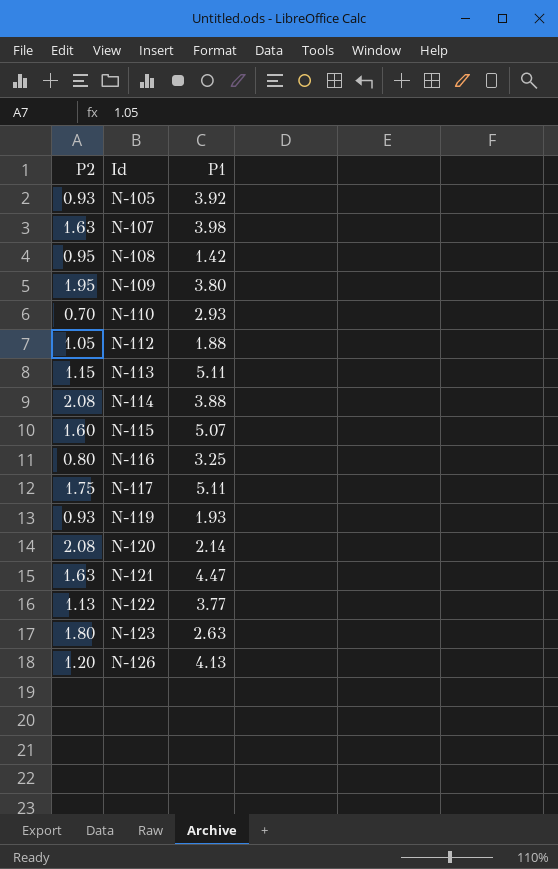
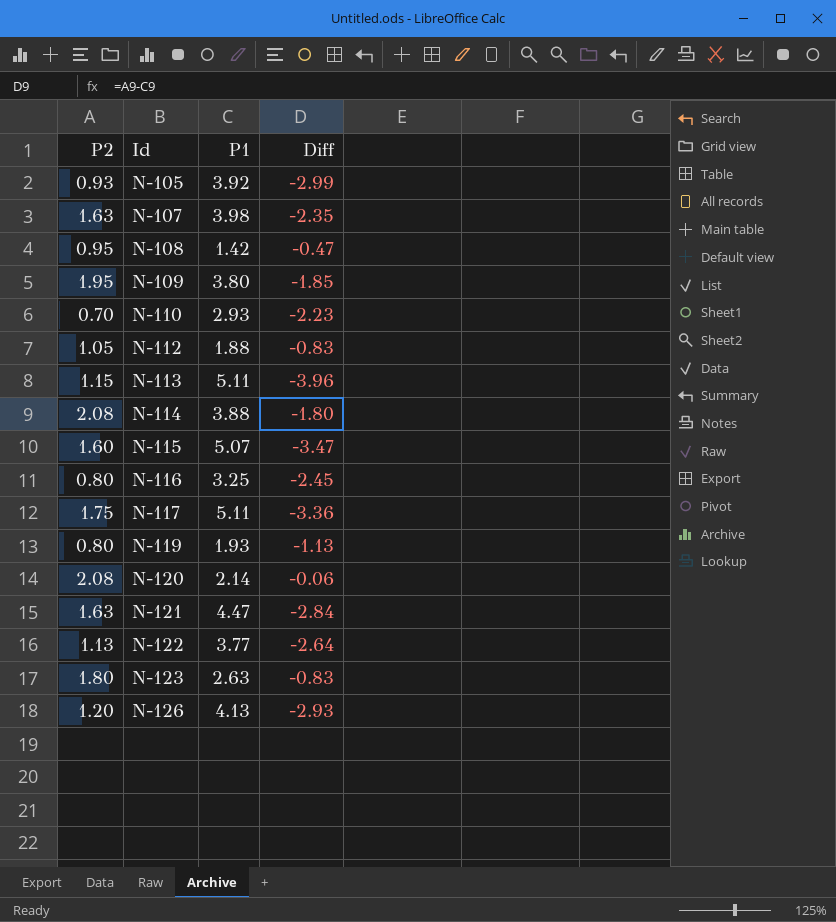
column Diff | formula: none -> [P2] - [P1]
N-119 | P2: 0.93 -> 0.80

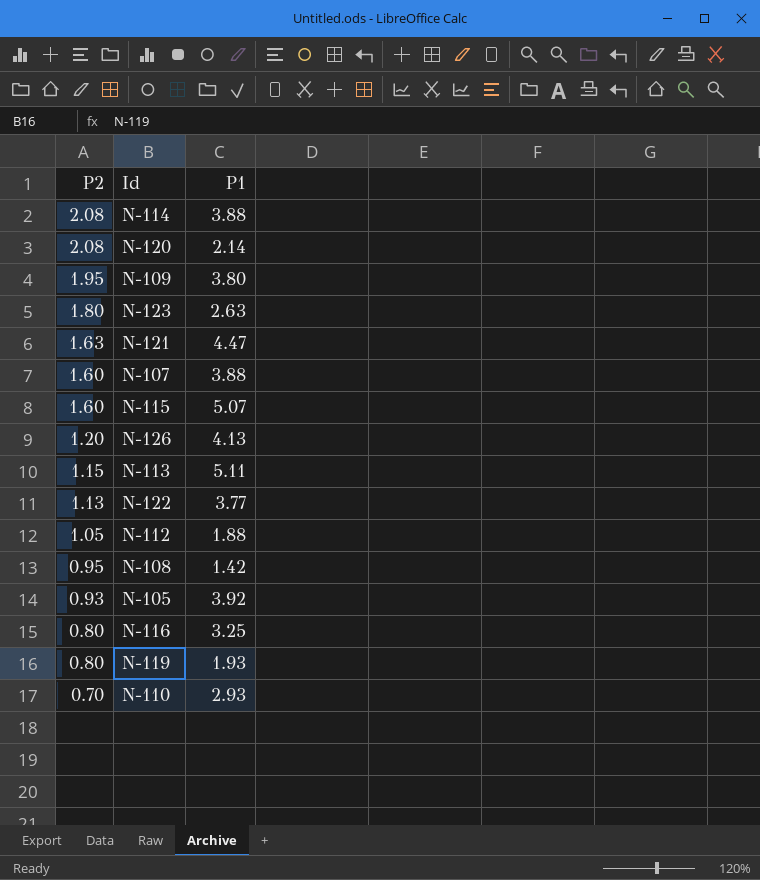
row order: Id ascending -> P2 descending
column Diff | formula: [P2] - [P1] -> none
row N-117: 1.75 | 5.11 | -3.36 -> none
N-107 | P2: 1.63 -> 1.60
N-107 | P1: 3.98 -> 3.88

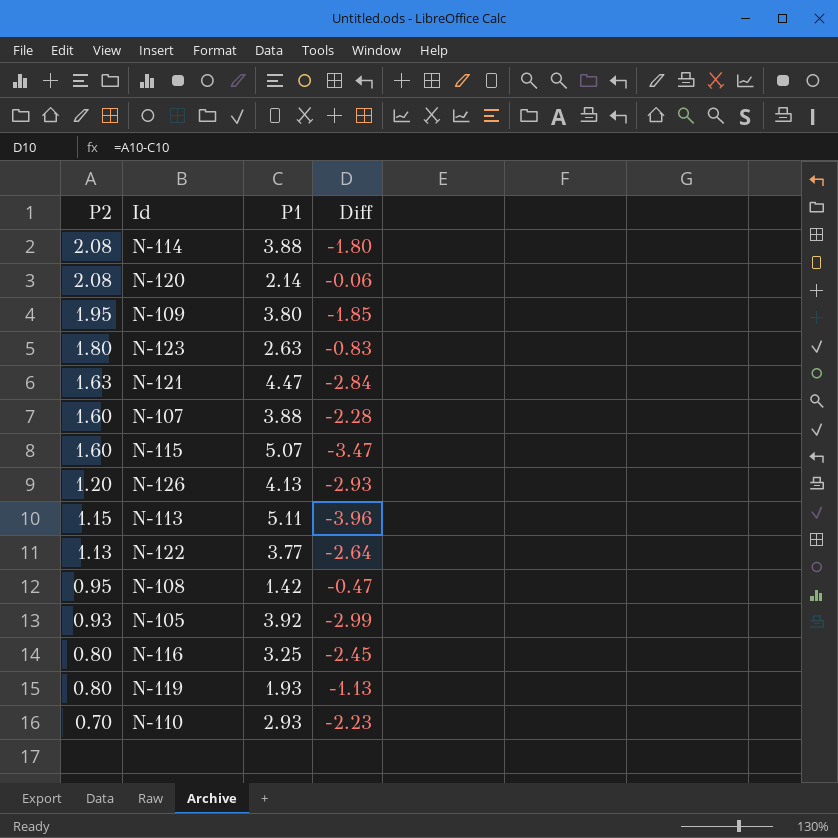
column Diff | formula: none -> [P2] - [P1]
row N-112: 1.05 | 1.88 -> none

